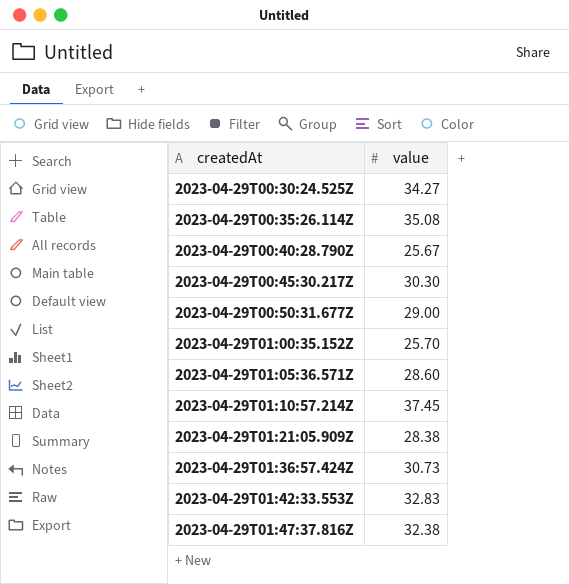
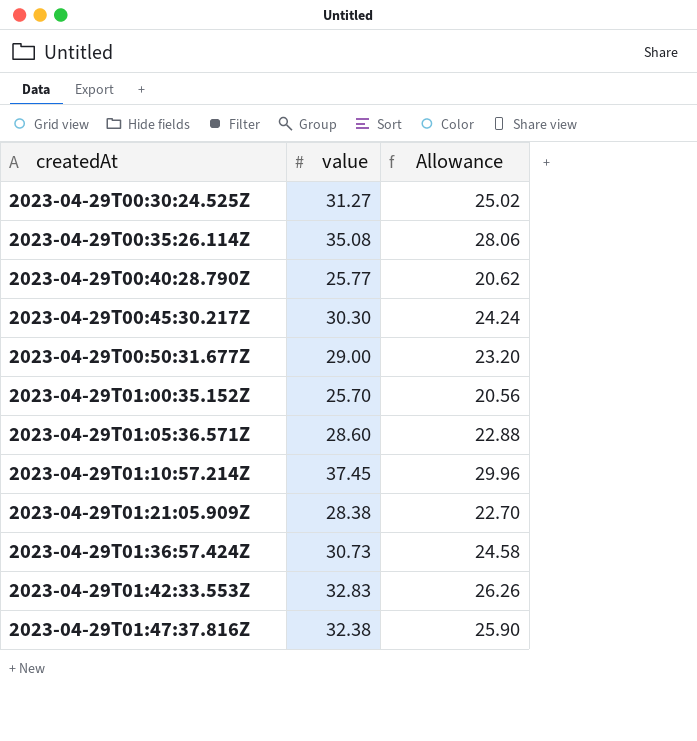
column Allowance | formula: none -> [value] * 0.8
2023-04-29T00:30:24.525Z | value: 34.27 -> 31.27
2023-04-29T00:40:28.790Z | value: 25.67 -> 25.77

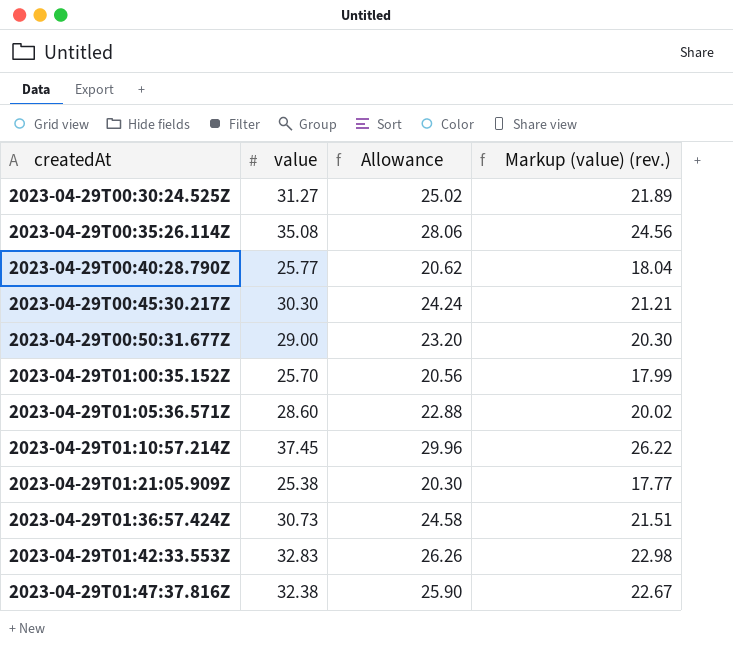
column Markup (value) (rev.) | formula: none -> [value] * 0.7
2023-04-29T01:21:05.909Z | value: 28.38 -> 25.38
2023-04-29T01:21:05.909Z | Allowance: 22.70 -> 20.30

